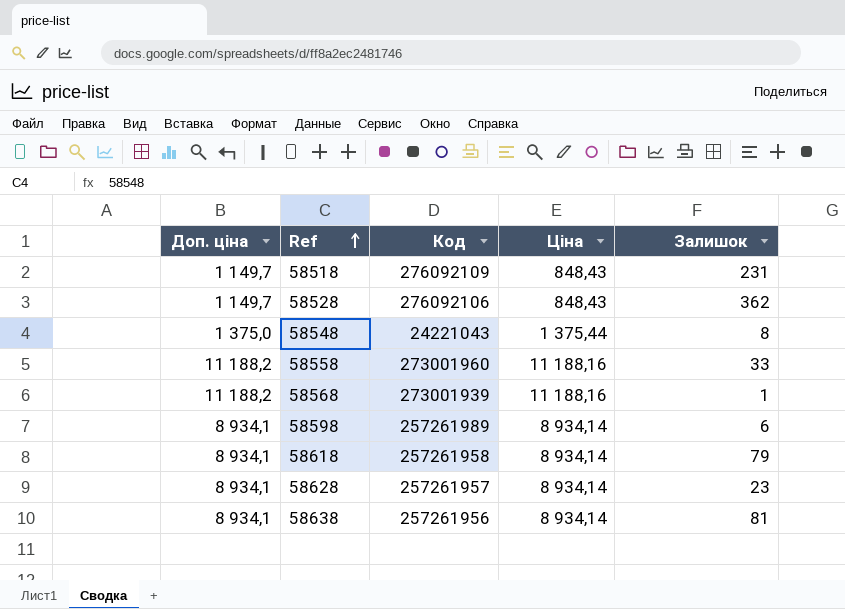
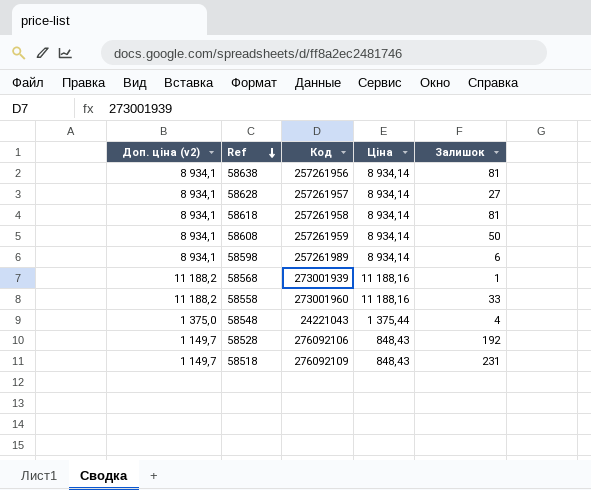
row order: Ref ascending -> Ref descending
column name: Доп. ціна -> Доп. ціна (v2)
58628 | Залишок: 23 -> 27
58618 | Залишок: 79 -> 81
row 58608: none -> 8 934,1 | 257261959 | 8 934,14 | 50
58548 | Залишок: 8 -> 4
58528 | Залишок: 362 -> 192

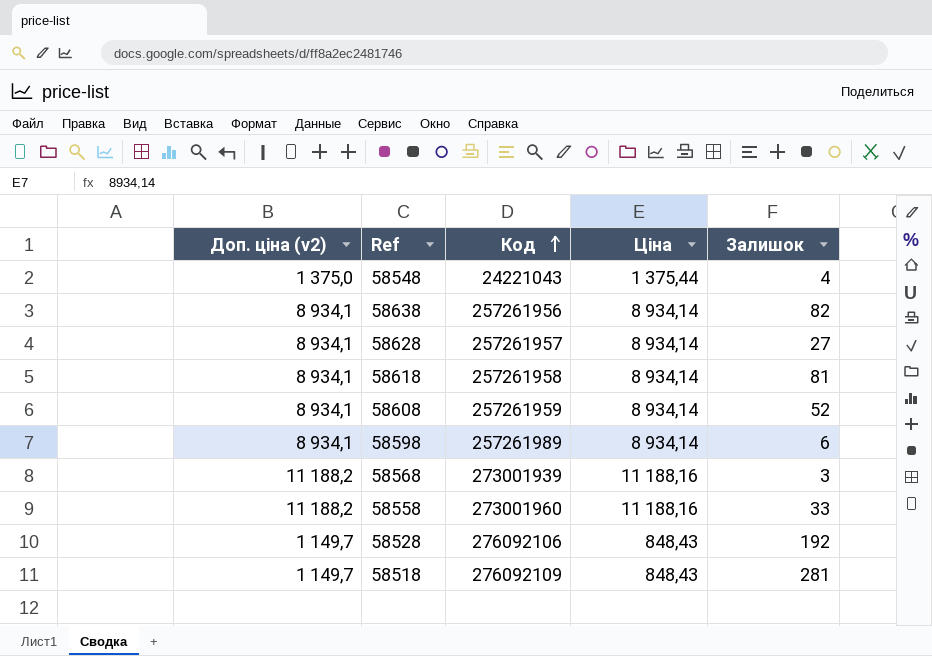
row order: Ref descending -> Код ascending
58638 | Залишок: 81 -> 82
58608 | Залишок: 50 -> 52
58568 | Залишок: 1 -> 3
58518 | Залишок: 231 -> 281

